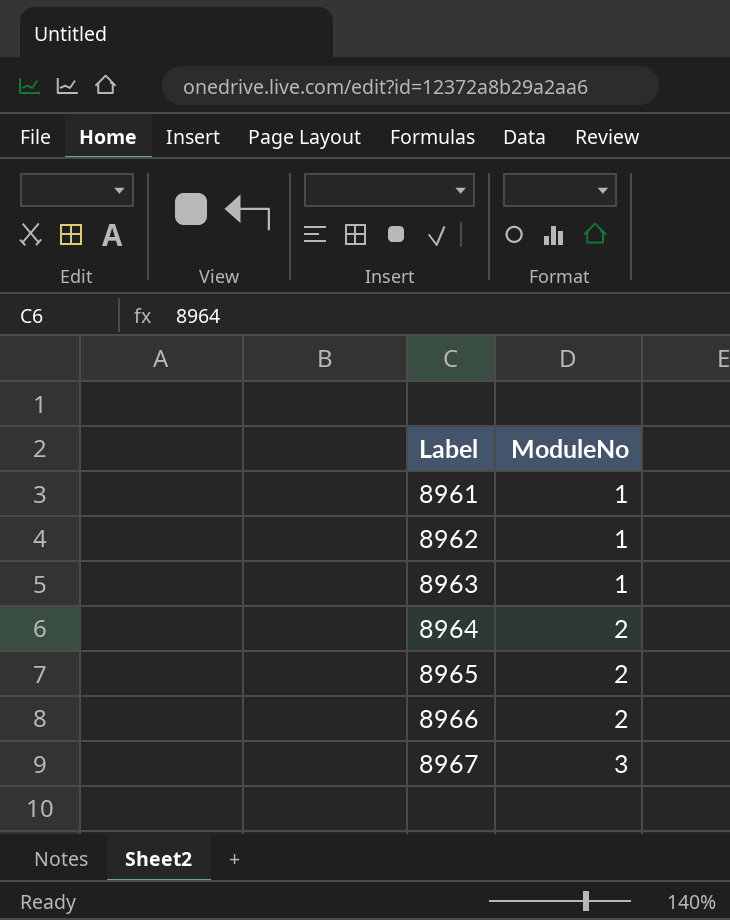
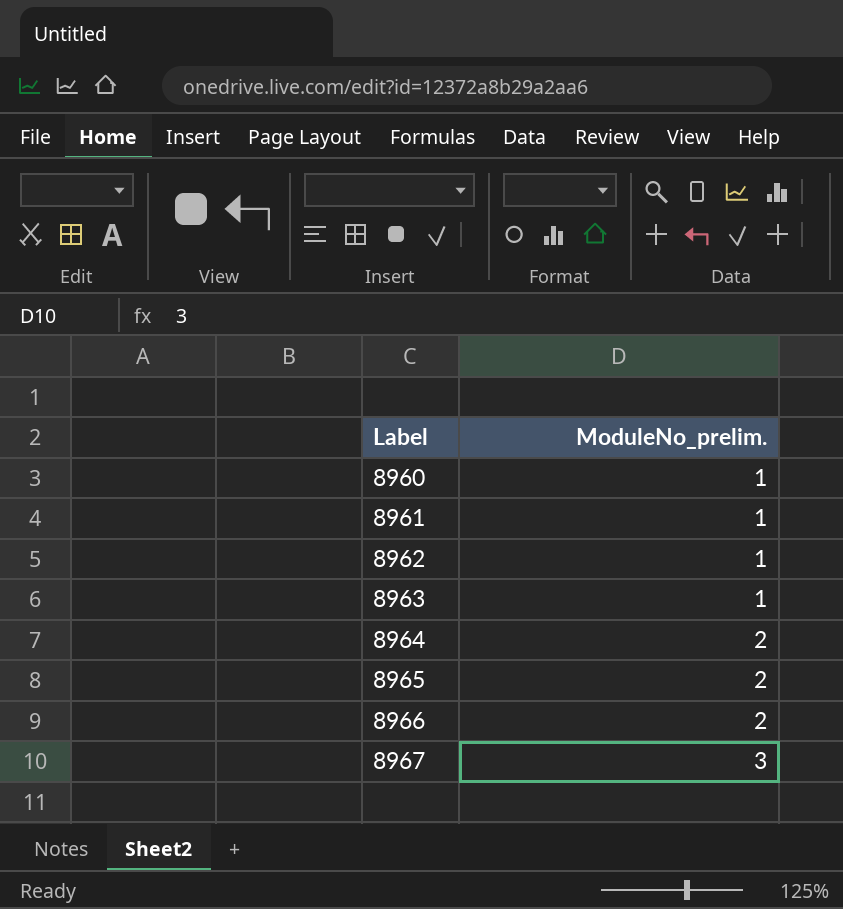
column name: ModuleNo -> ModuleNo_prelim.
row 8960: none -> 1

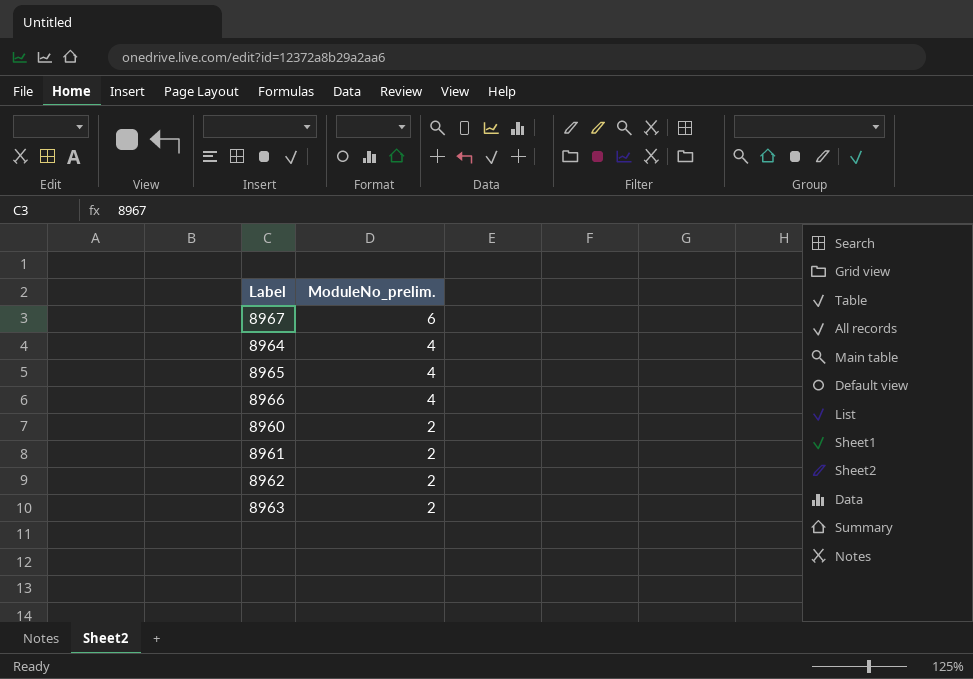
row order: Label ascending -> ModuleNo_prelim. descending
8967 | ModuleNo_prelim.: 3 -> 6
8964 | ModuleNo_prelim.: 2 -> 4
8965 | ModuleNo_prelim.: 2 -> 4
8966 | ModuleNo_prelim.: 2 -> 4
8960 | ModuleNo_prelim.: 1 -> 2
8961 | ModuleNo_prelim.: 1 -> 2
8962 | ModuleNo_prelim.: 1 -> 2
8963 | ModuleNo_prelim.: 1 -> 2

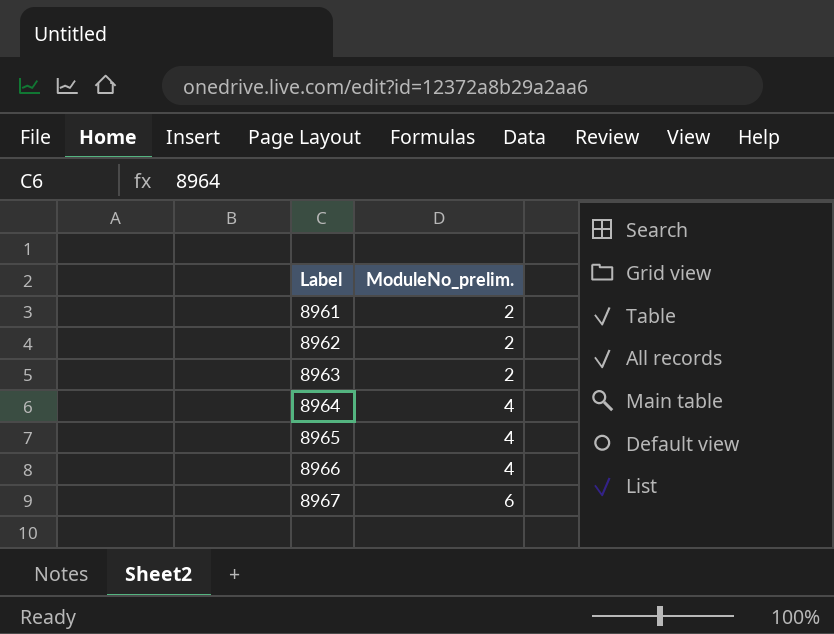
row order: ModuleNo_prelim. descending -> Label ascending
row 8960: 2 -> none

